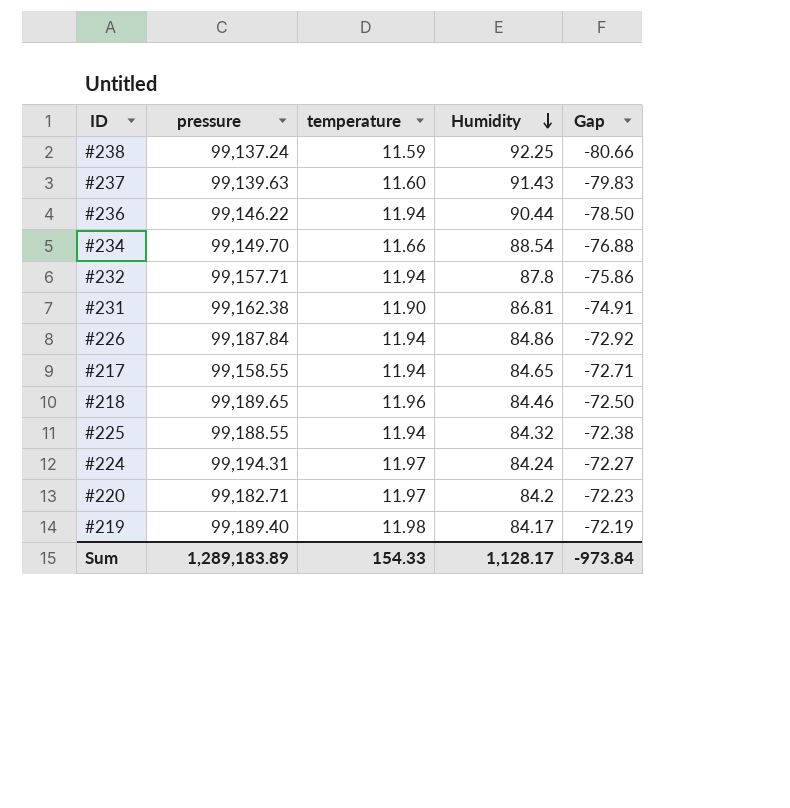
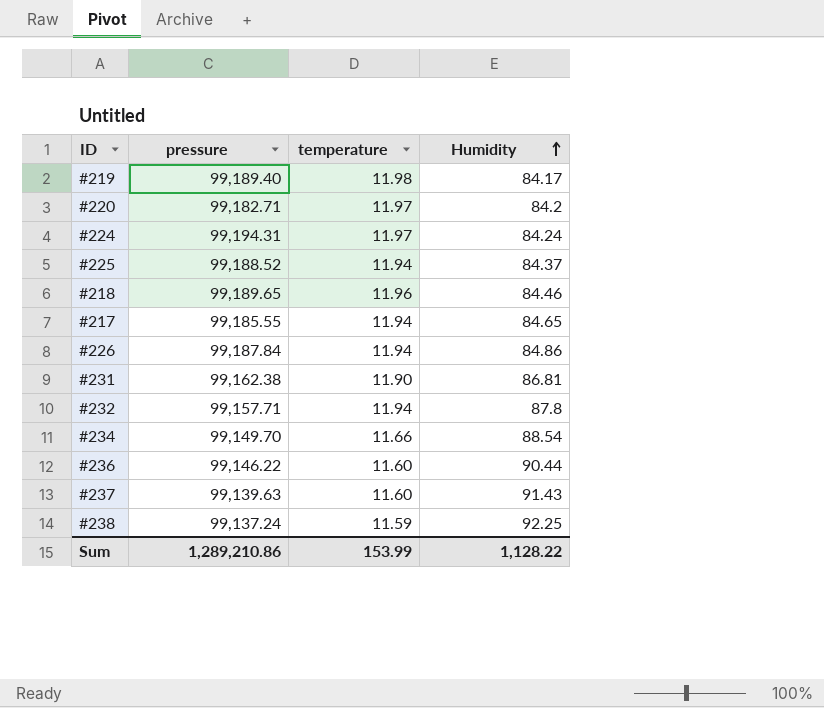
row order: Humidity descending -> Humidity ascending
column Gap | formula: [temperature] - [Humidity] -> none
#225 | pressure: 99,188.55 -> 99,188.52
#225 | Humidity: 84.32 -> 84.37
#217 | pressure: 99,158.55 -> 99,185.55
#236 | temperature: 11.94 -> 11.60
Sum | pressure: 1,289,183.89 -> 1,289,210.86
Sum | temperature: 154.33 -> 153.99
Sum | Humidity: 1,128.17 -> 1,128.22

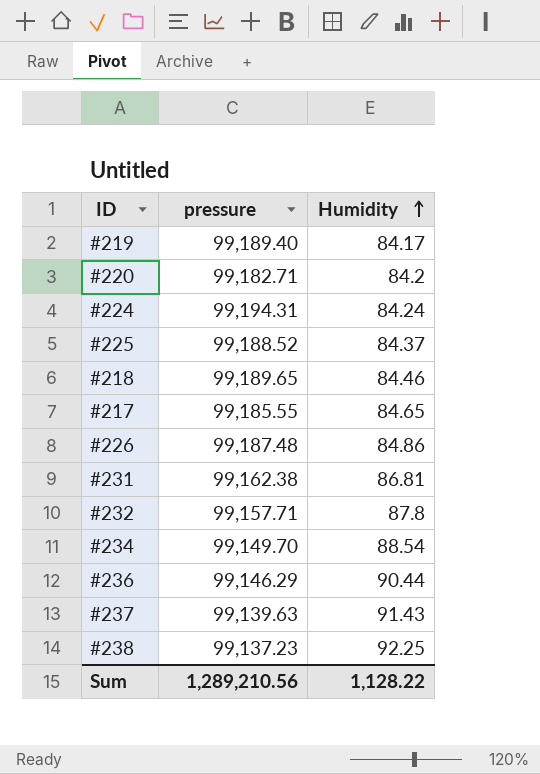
column temperature | position: 3 -> none
#226 | pressure: 99,187.84 -> 99,187.48
#236 | pressure: 99,146.22 -> 99,146.29
#238 | pressure: 99,137.24 -> 99,137.23
Sum | pressure: 1,289,210.86 -> 1,289,210.56

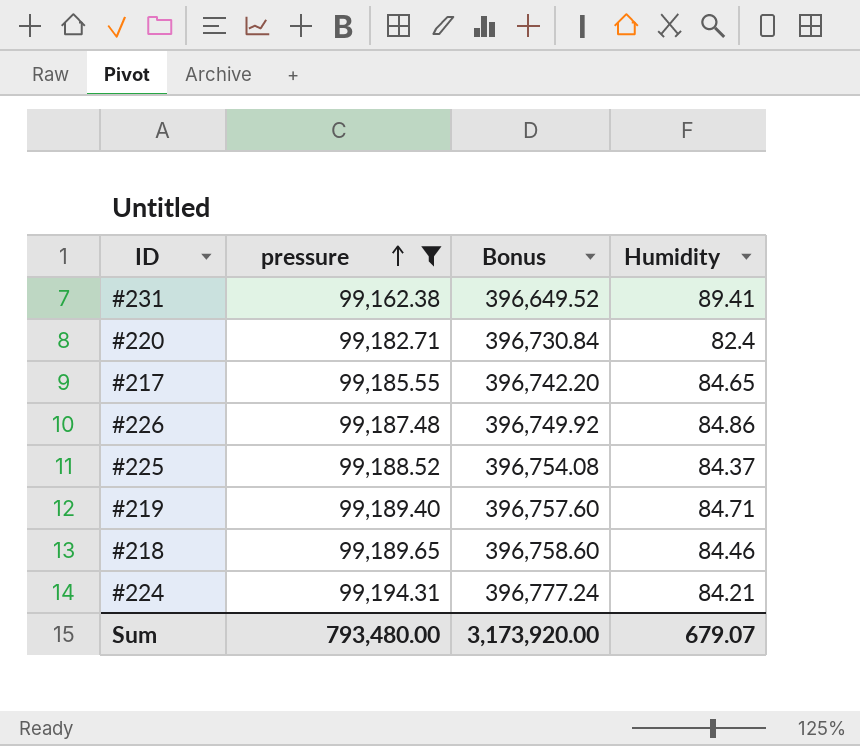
filter: none -> pressure >= 99,162.38
row order: Humidity ascending -> pressure ascending
column Bonus | formula: none -> [pressure] * 4
#231 | Humidity: 86.81 -> 89.41
#220 | Humidity: 84.2 -> 82.4
#219 | Humidity: 84.17 -> 84.71
#224 | Humidity: 84.24 -> 84.21
Sum | pressure: 1,289,210.56 -> 793,480.00
Sum | Humidity: 1,128.22 -> 679.07

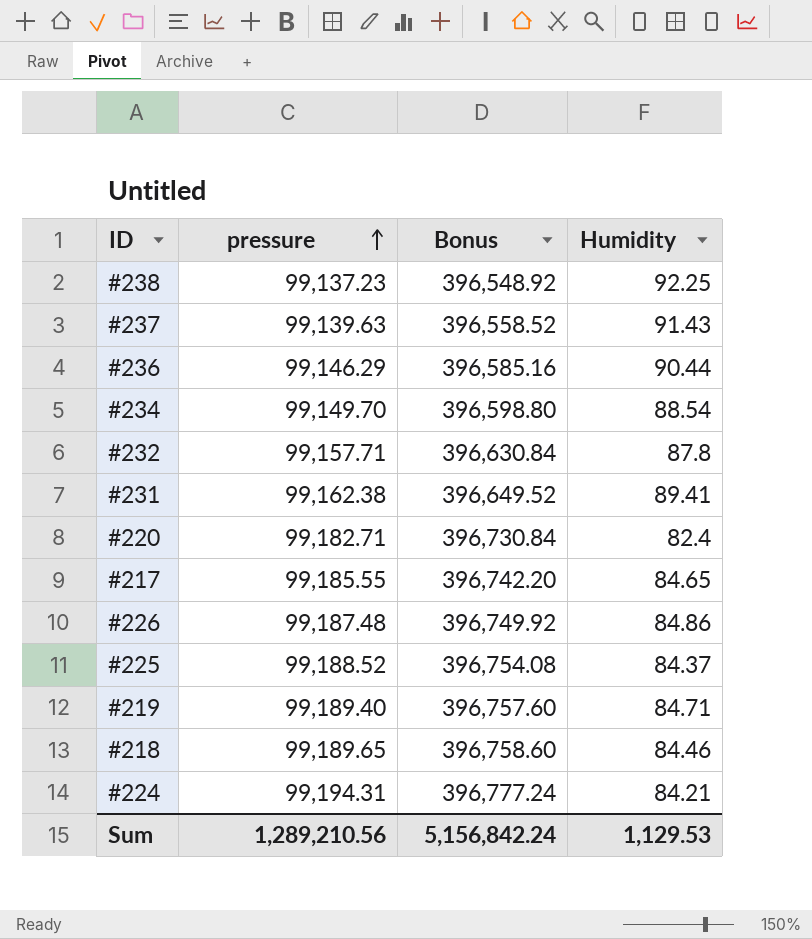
filter: pressure >= 99,162.38 -> none
Sum | pressure: 793,480.00 -> 1,289,210.56
Sum | Bonus: 3,173,920.00 -> 5,156,842.24
Sum | Humidity: 679.07 -> 1,129.53

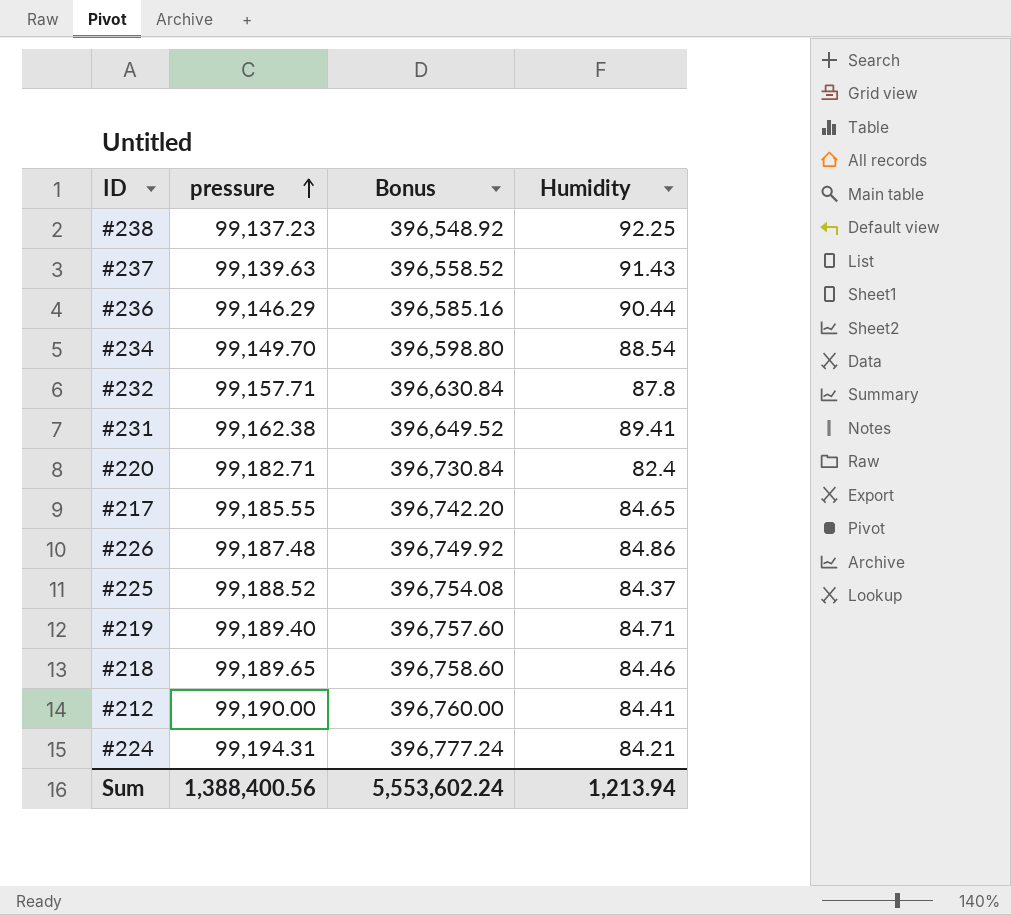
row #212: none -> 99,190.00 | 396,760.00 | 84.41
Sum | pressure: 1,289,210.56 -> 1,388,400.56
Sum | Bonus: 5,156,842.24 -> 5,553,602.24
Sum | Humidity: 1,129.53 -> 1,213.94

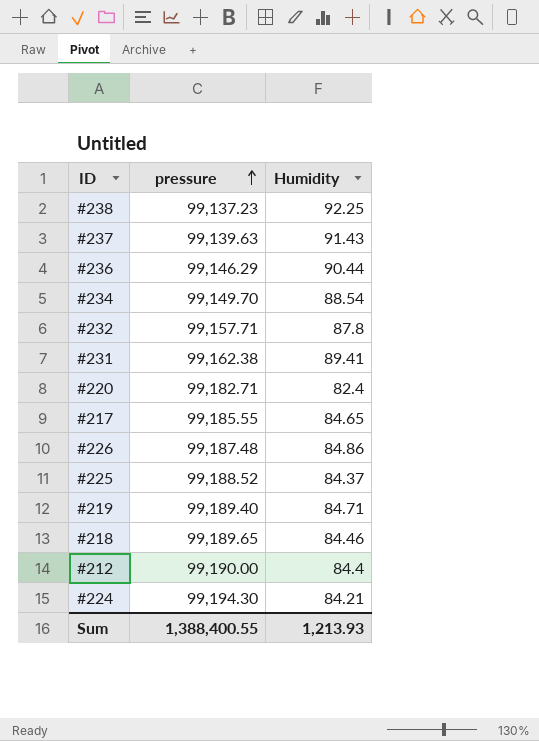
column Bonus | formula: [pressure] * 4 -> none
#212 | Humidity: 84.41 -> 84.4
#224 | pressure: 99,194.31 -> 99,194.30
Sum | pressure: 1,388,400.56 -> 1,388,400.55
Sum | Humidity: 1,213.94 -> 1,213.93

